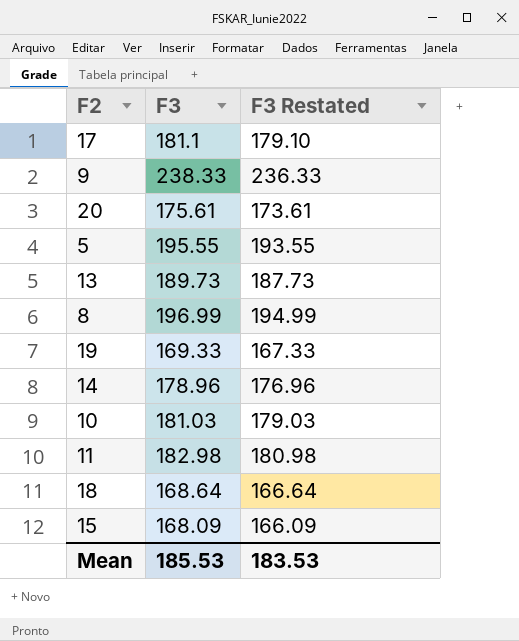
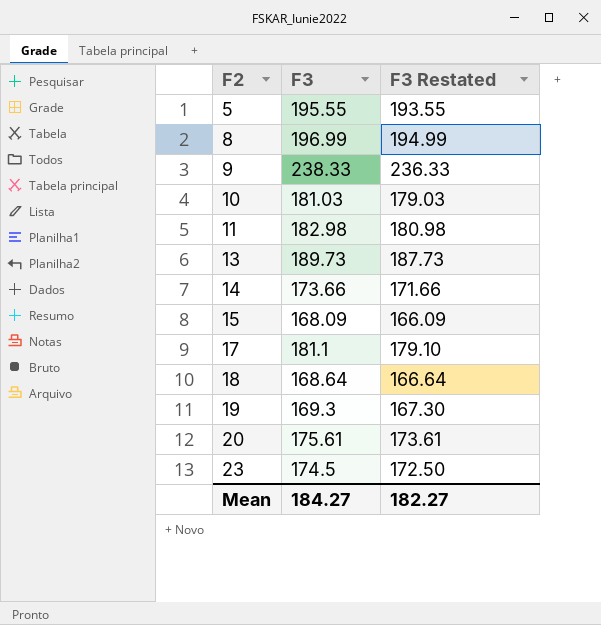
row order: none -> F2 ascending
14 | F3: 178.96 -> 173.66
14 | F3 Restated: 176.96 -> 171.66
19 | F3: 169.33 -> 169.3
19 | F3 Restated: 167.33 -> 167.30
row 23: none -> 174.5 | 172.50
Mean | F3: 185.53 -> 184.27
Mean | F3 Restated: 183.53 -> 182.27

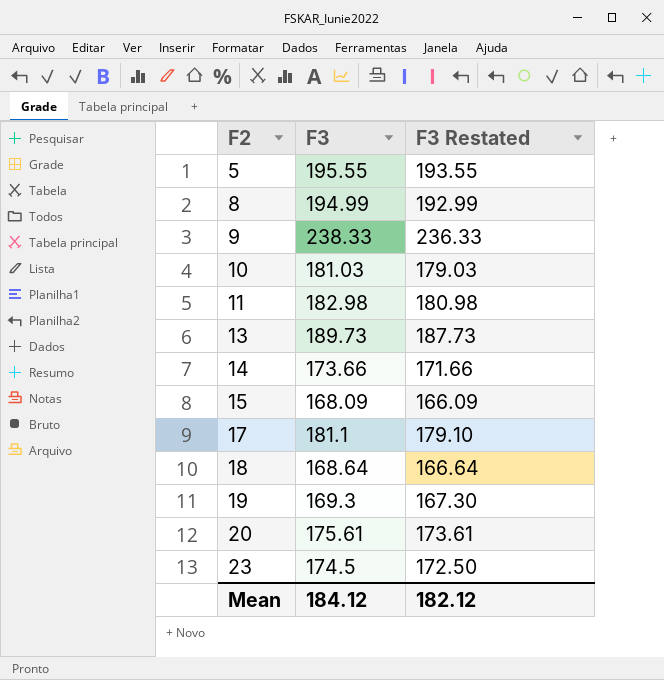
8 | F3: 196.99 -> 194.99
8 | F3 Restated: 194.99 -> 192.99
Mean | F3: 184.27 -> 184.12
Mean | F3 Restated: 182.27 -> 182.12

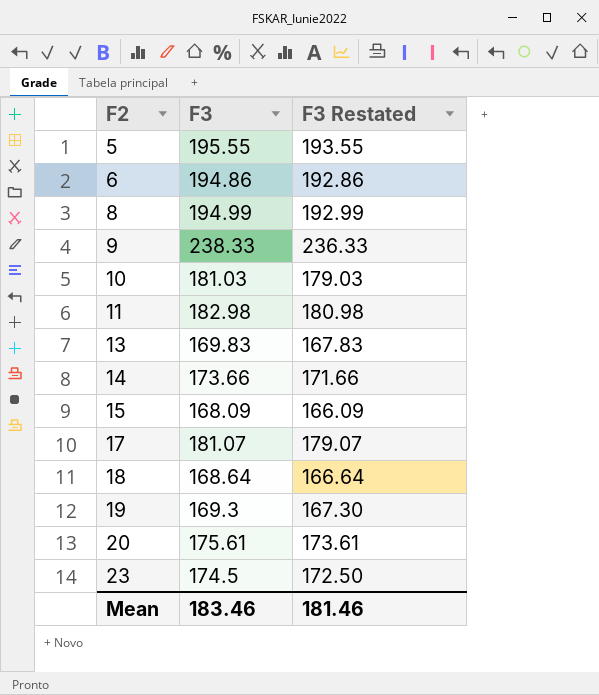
row 6: none -> 194.86 | 192.86
13 | F3: 189.73 -> 169.83
13 | F3 Restated: 187.73 -> 167.83
17 | F3: 181.1 -> 181.07
17 | F3 Restated: 179.10 -> 179.07
Mean | F3: 184.12 -> 183.46
Mean | F3 Restated: 182.12 -> 181.46

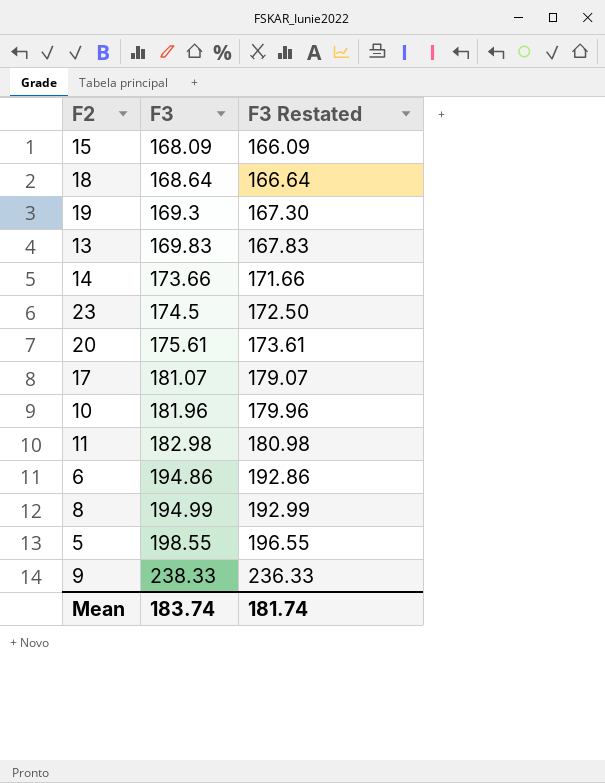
row order: F2 ascending -> F3 ascending
10 | F3: 181.03 -> 181.96
10 | F3 Restated: 179.03 -> 179.96
5 | F3: 195.55 -> 198.55
5 | F3 Restated: 193.55 -> 196.55
Mean | F3: 183.46 -> 183.74
Mean | F3 Restated: 181.46 -> 181.74

